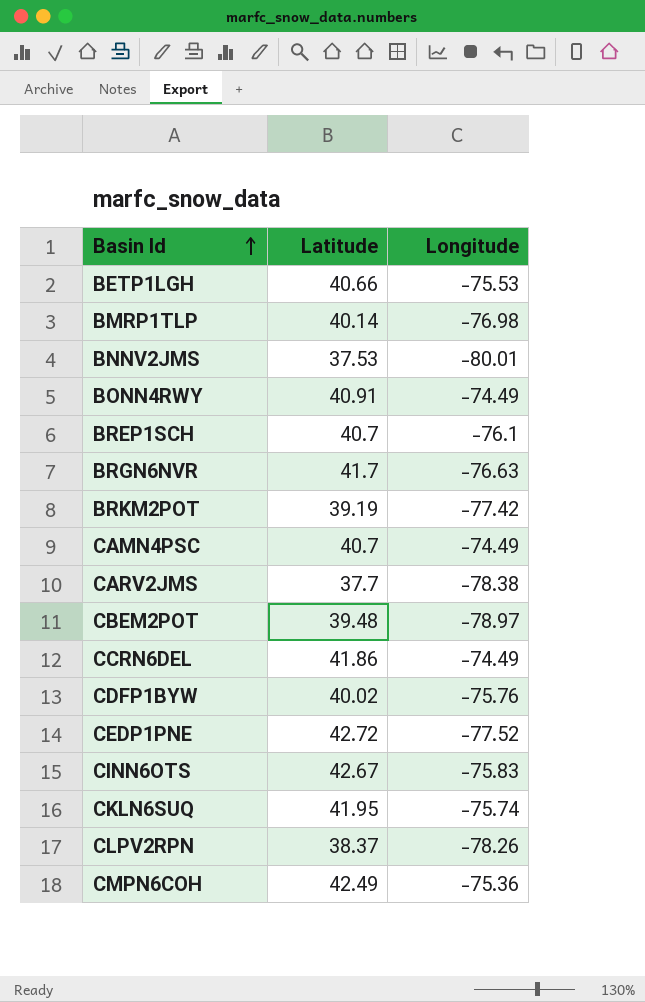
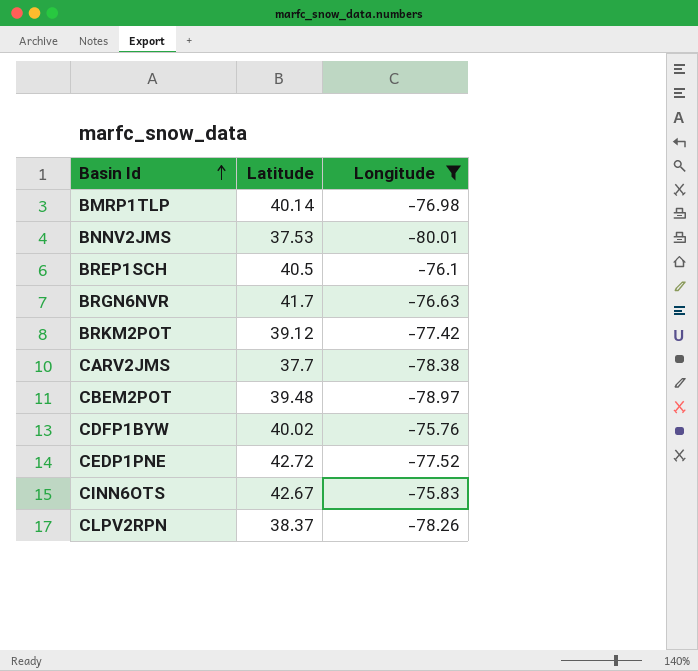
filter: none -> Longitude <= -75.76
BREP1SCH | Latitude: 40.7 -> 40.5
BRKM2POT | Latitude: 39.19 -> 39.12

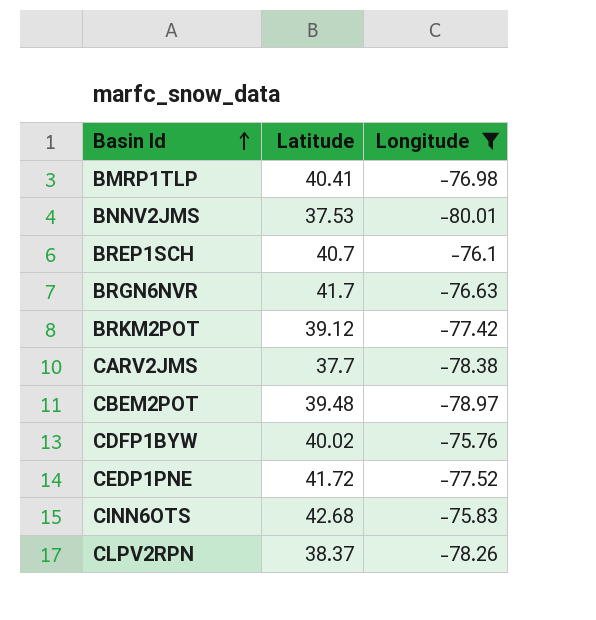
BMRP1TLP | Latitude: 40.14 -> 40.41
BREP1SCH | Latitude: 40.5 -> 40.7
CEDP1PNE | Latitude: 42.72 -> 41.72
CINN6OTS | Latitude: 42.67 -> 42.68

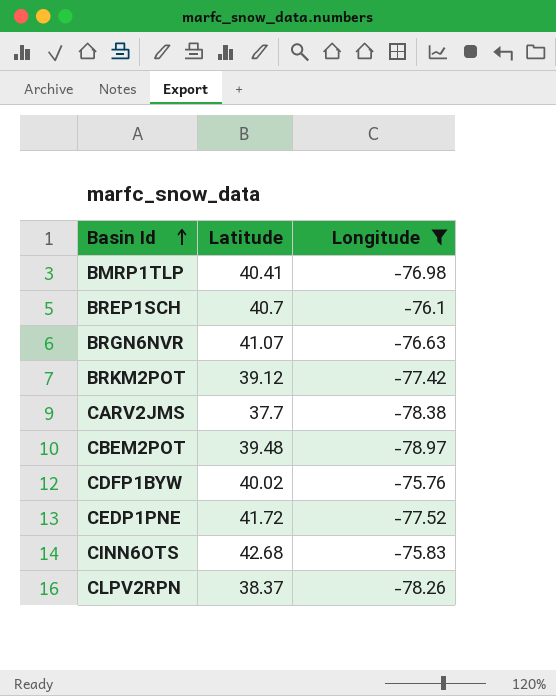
row BNNV2JMS: 37.53 | -80.01 -> none
BRGN6NVR | Latitude: 41.7 -> 41.07

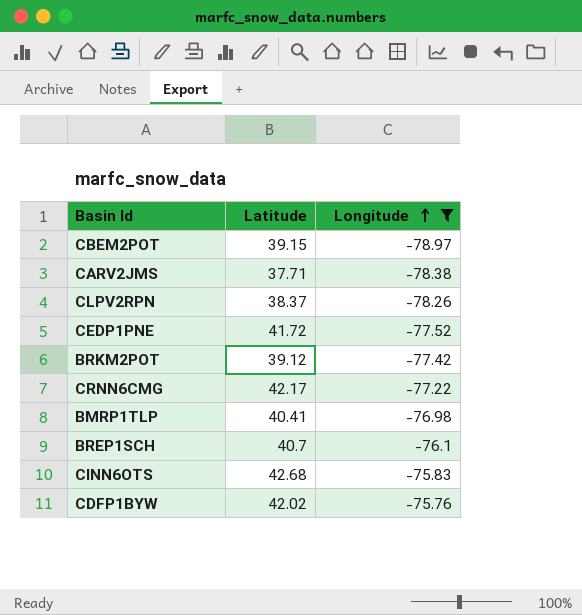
row order: Basin Id ascending -> Longitude ascending
row BRGN6NVR: 41.07 | -76.63 -> none
CBEM2POT | Latitude: 39.48 -> 39.15
CARV2JMS | Latitude: 37.7 -> 37.71
row CRNN6CMG: none -> 42.17 | -77.22
CDFP1BYW | Latitude: 40.02 -> 42.02

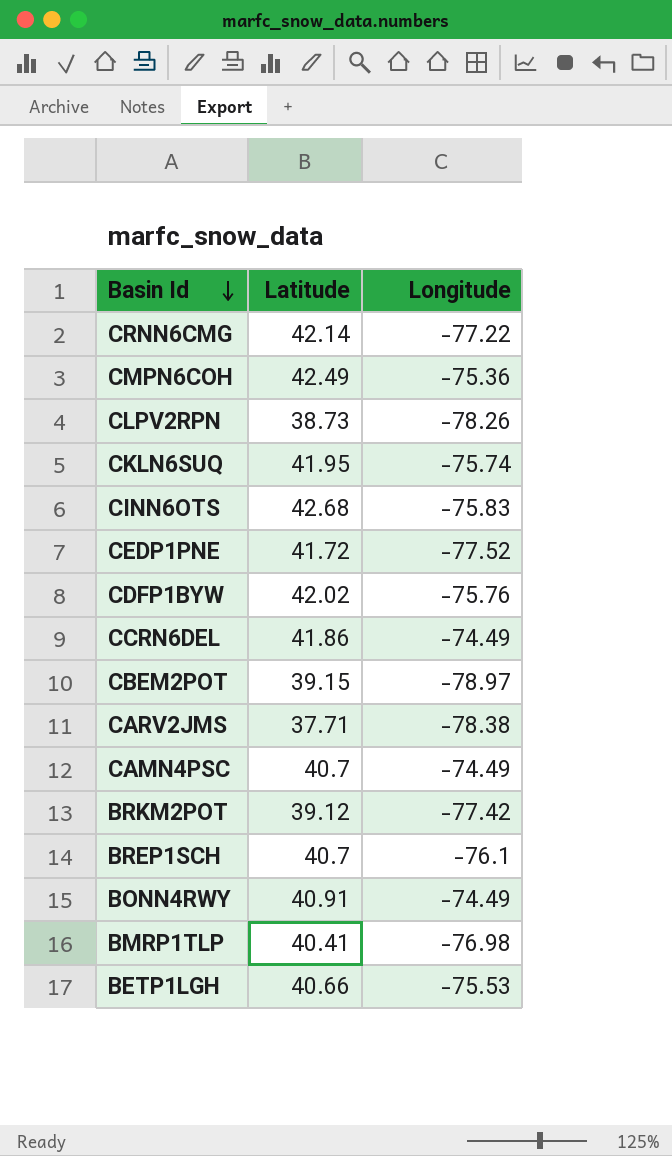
filter: Longitude <= -75.76 -> none
row order: Longitude ascending -> Basin Id descending
CRNN6CMG | Latitude: 42.17 -> 42.14
CLPV2RPN | Latitude: 38.37 -> 38.73

